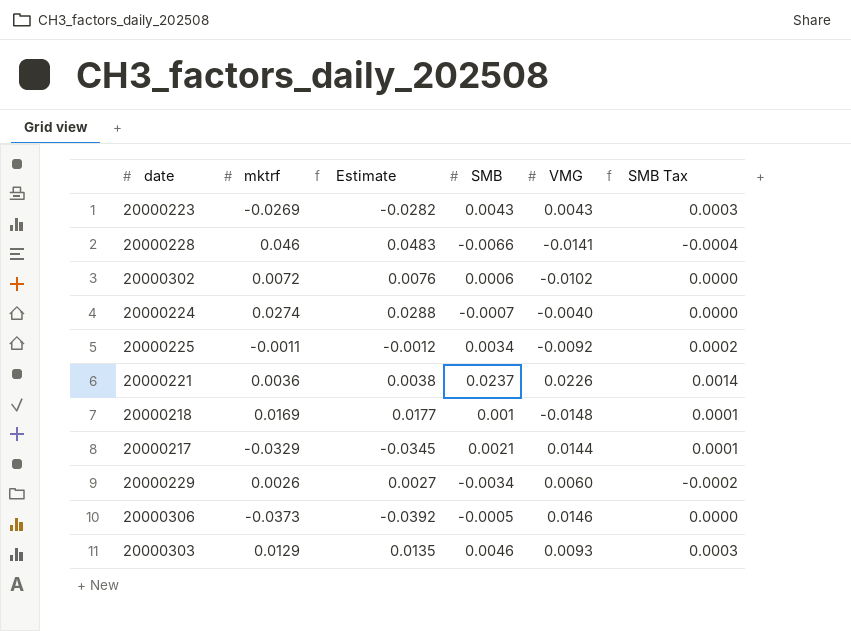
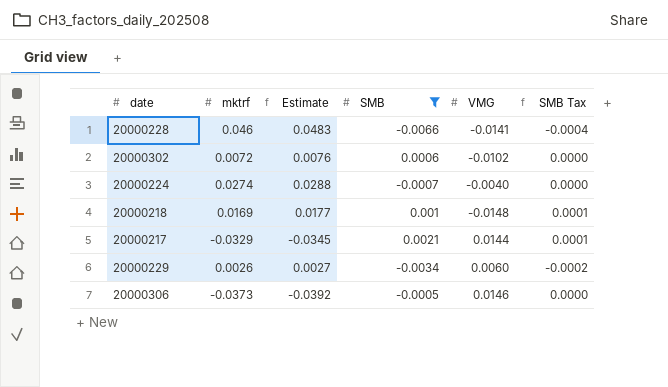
filter: none -> SMB <= 0.0021

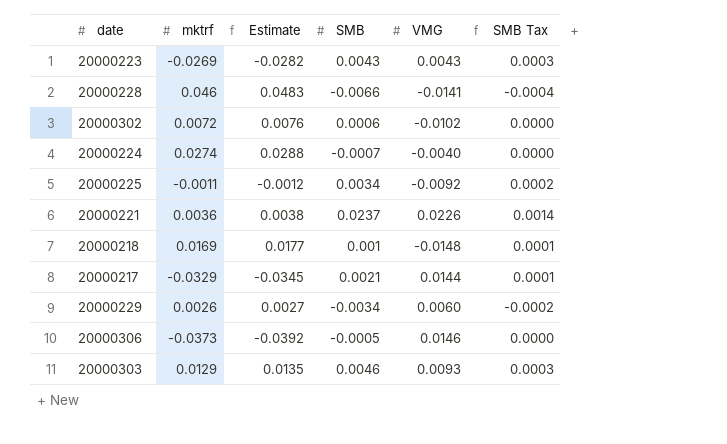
filter: SMB <= 0.0021 -> none

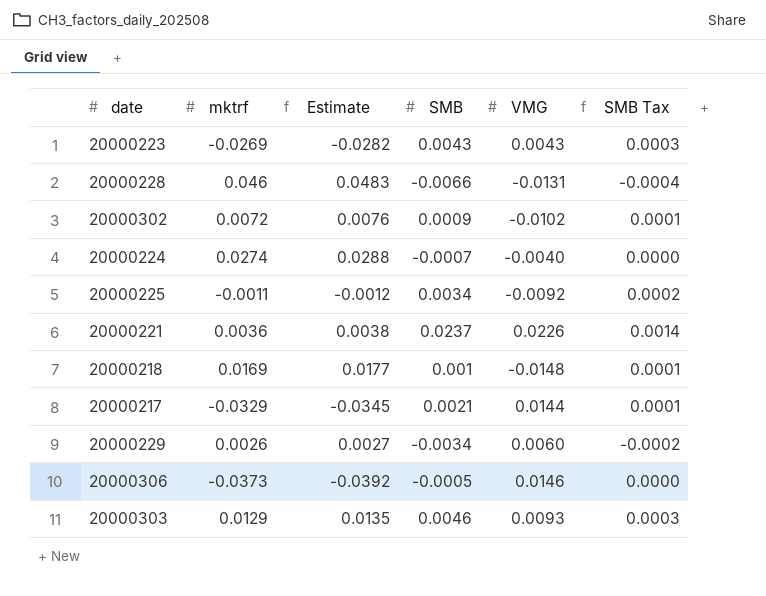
20000228 | VMG: -0.0141 -> -0.0131
20000302 | SMB: 0.0006 -> 0.0009
20000302 | SMB Tax: 0.0000 -> 0.0001

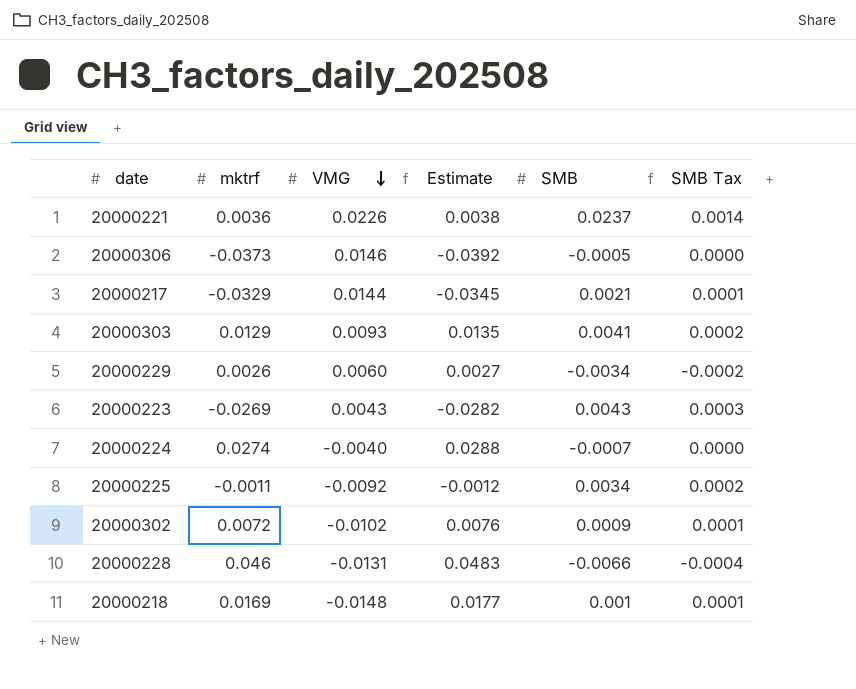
row order: none -> VMG descending
column VMG | position: 5 -> 3
20000303 | SMB: 0.0046 -> 0.0041
20000303 | SMB Tax: 0.0003 -> 0.0002

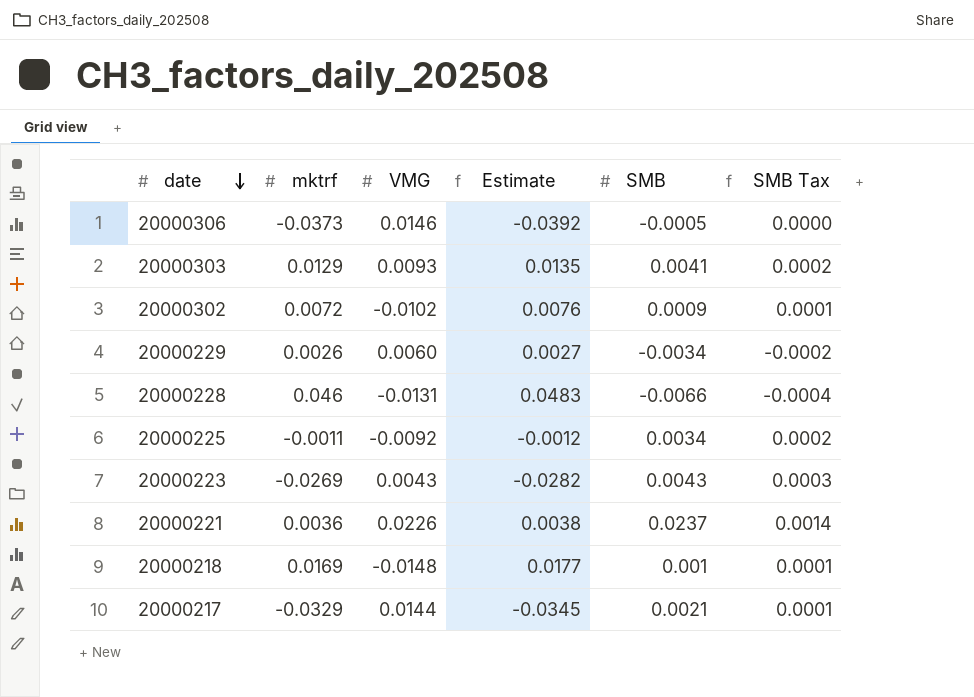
row order: VMG descending -> date descending
row 20000224: 0.0274 | -0.0040 | 0.0288 | -0.0007 | 0.0000 -> none

